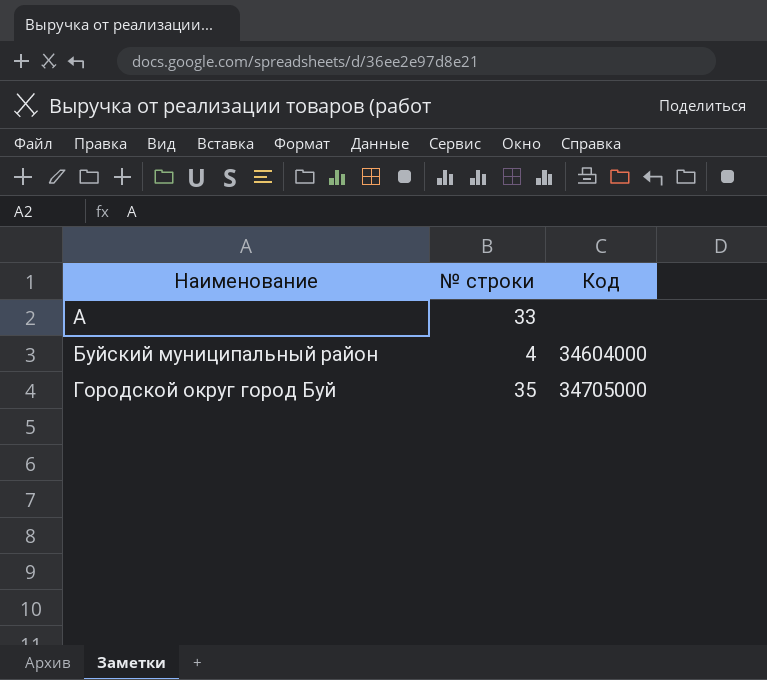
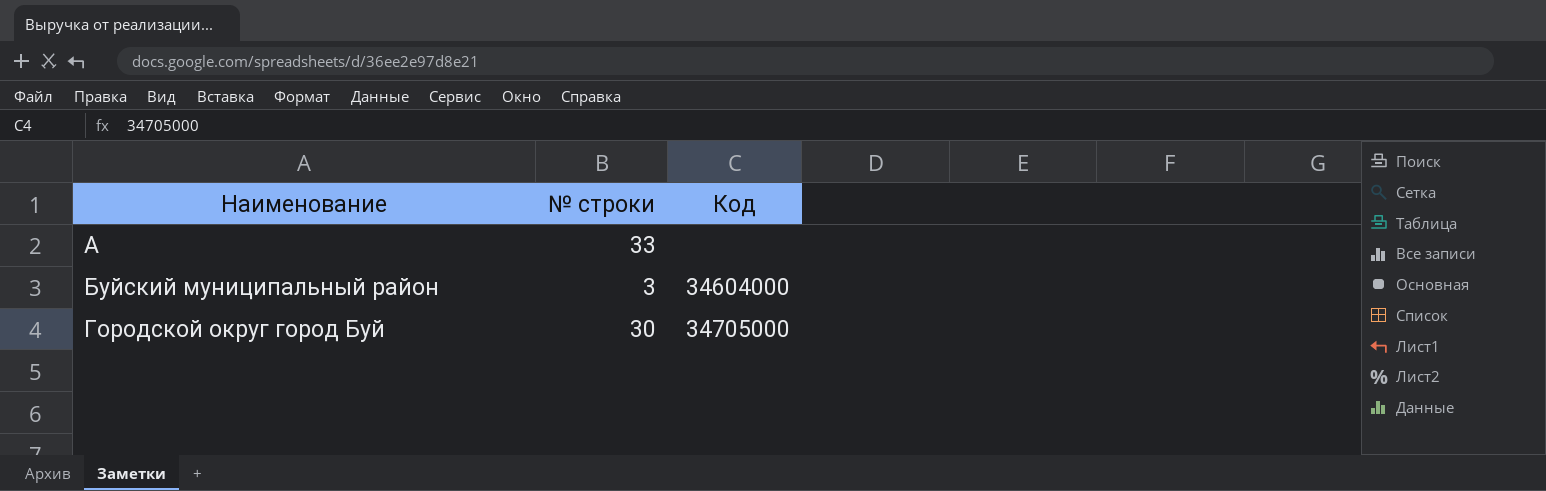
Буйский муниципальный район | № строки: 4 -> 3
Городской округ город Буй | № строки: 35 -> 30

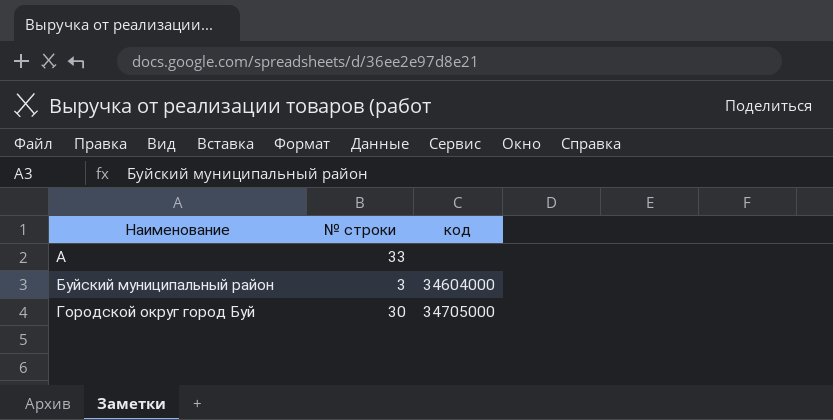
column name: Код -> код

